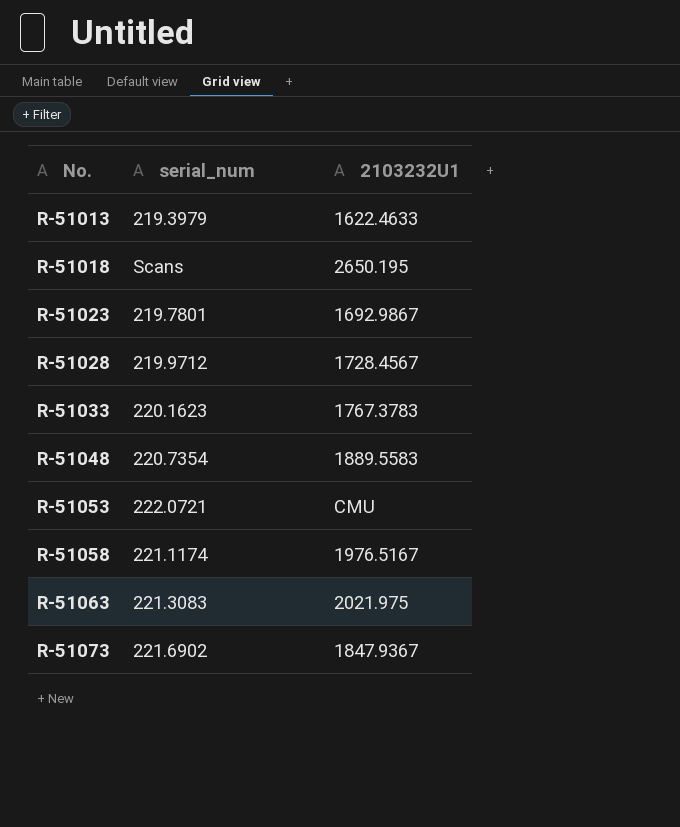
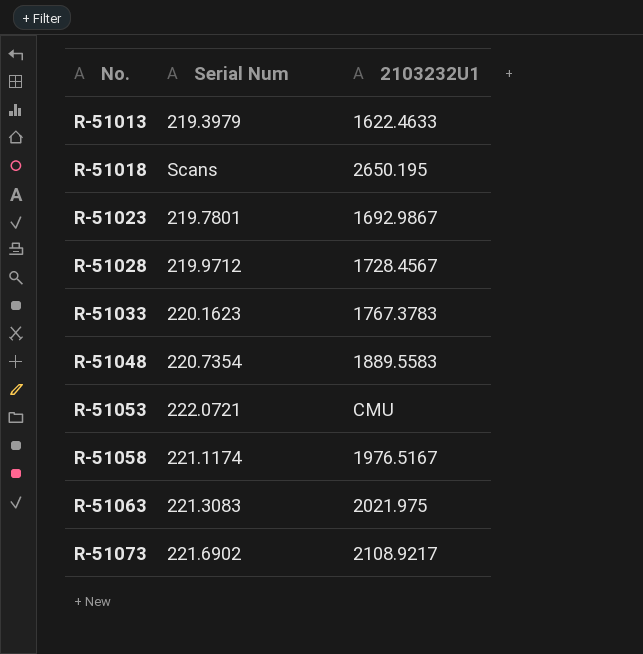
column name: serial_num -> Serial Num
R-51073 | 2103232U1: 1847.9367 -> 2108.9217

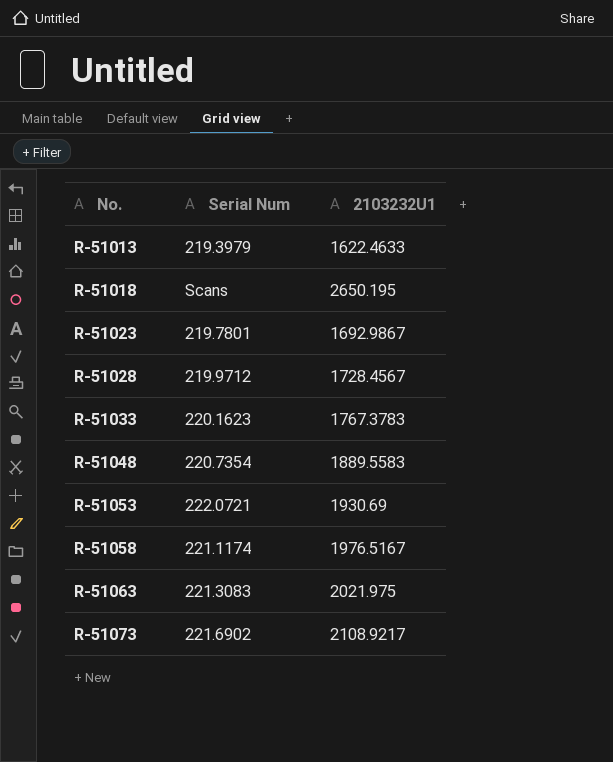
R-51053 | 2103232U1: CMU -> 1930.69

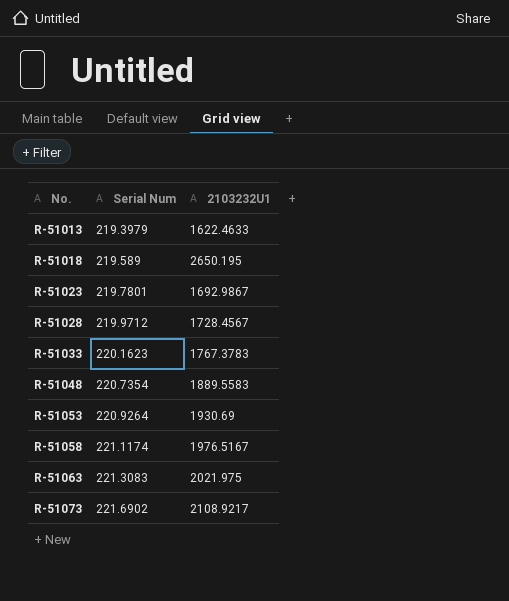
R-51018 | Serial Num: Scans -> 219.589
R-51053 | Serial Num: 222.0721 -> 220.9264

